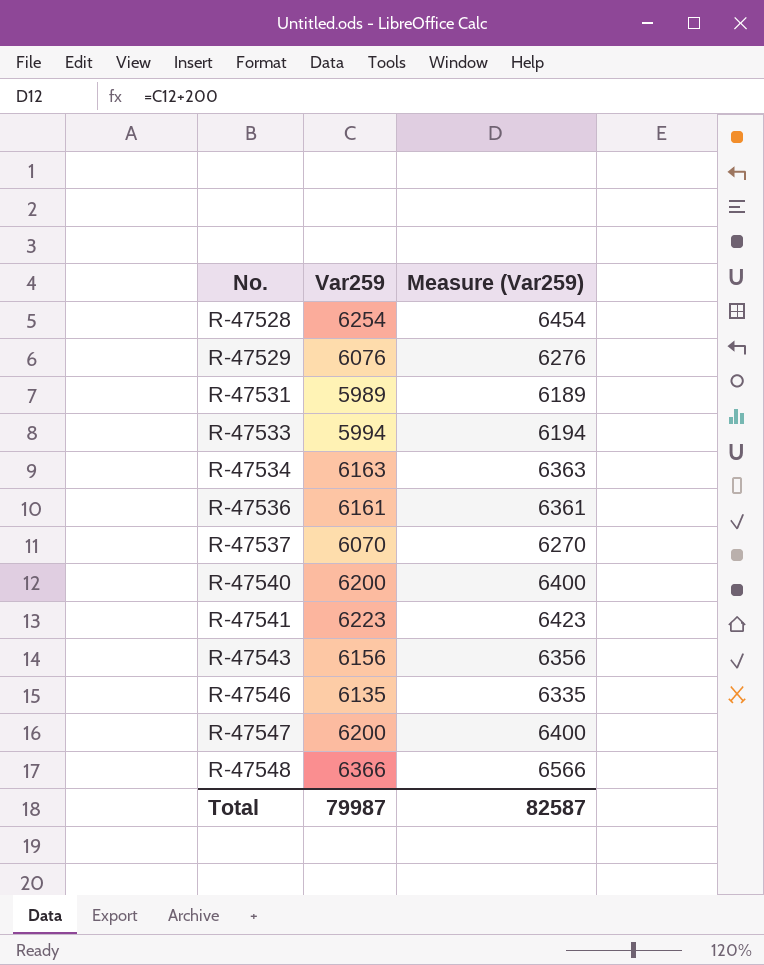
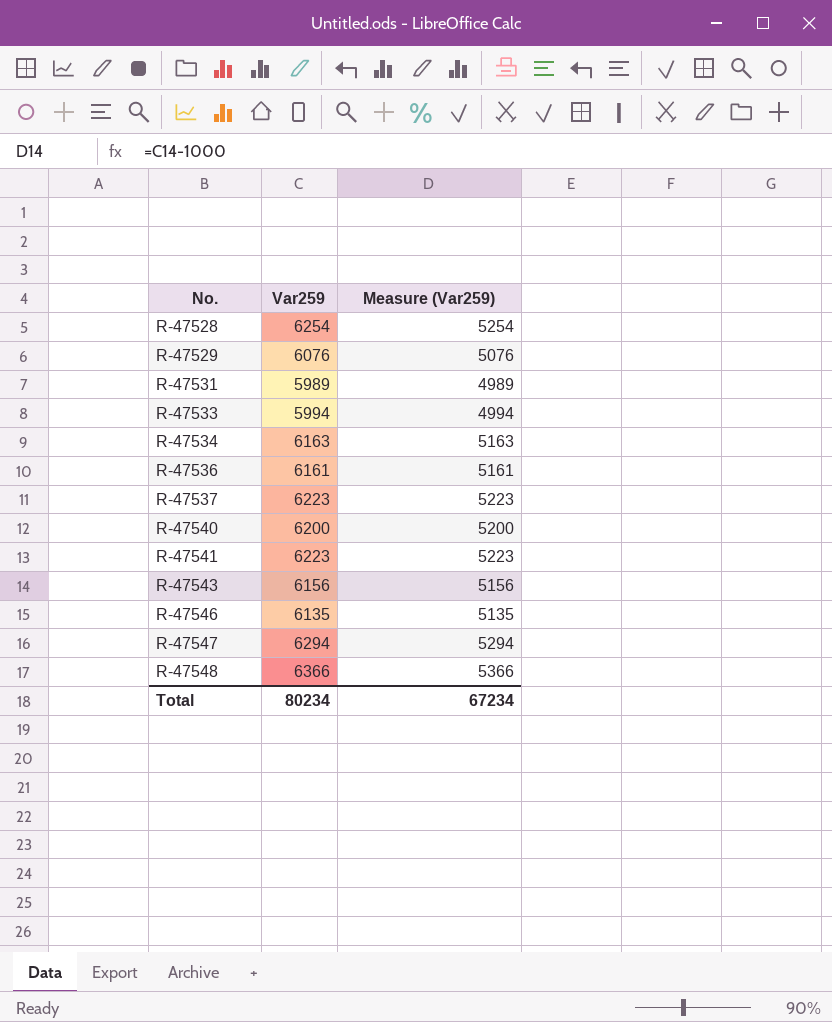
column Measure (Var259) | formula: [Var259] + 200 -> [Var259] - 1000
R-47537 | Var259: 6070 -> 6223
R-47547 | Var259: 6200 -> 6294
Total | Var259: 79987 -> 80234
Total | Measure (Var259): 82587 -> 67234

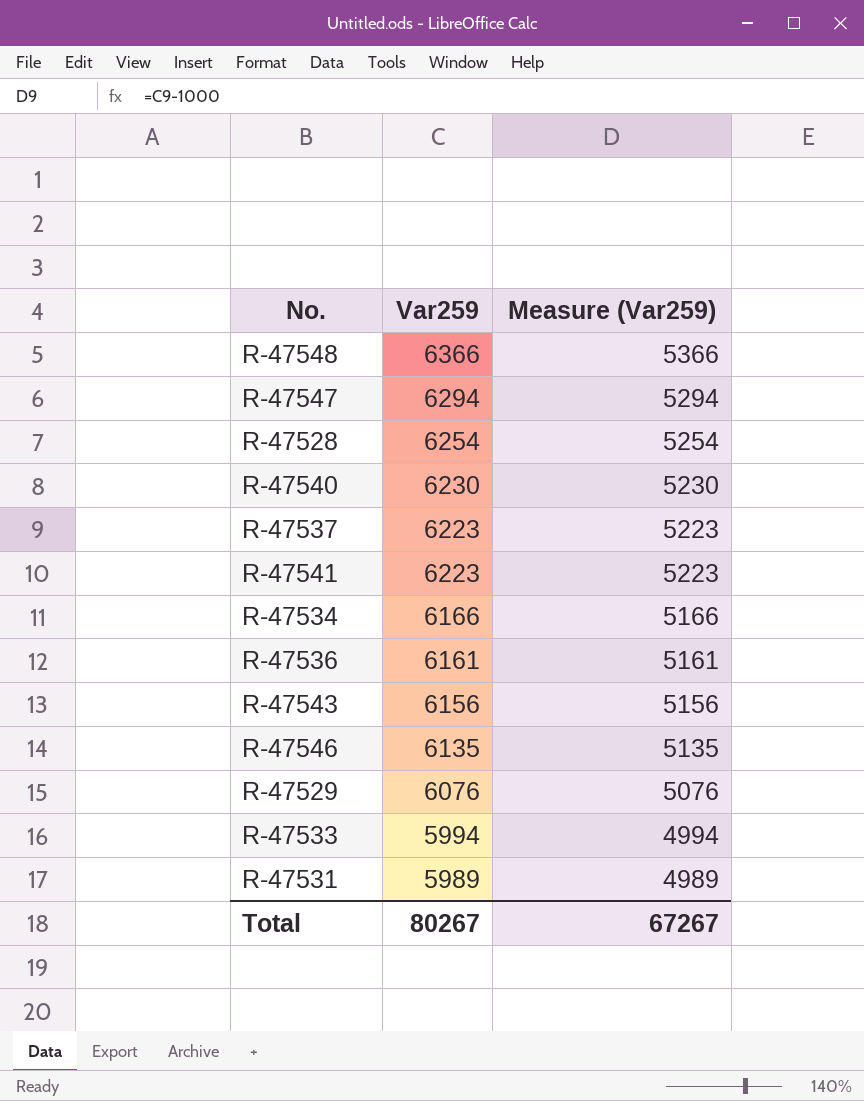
row order: No. ascending -> Var259 descending
R-47540 | Var259: 6200 -> 6230
R-47540 | Measure (Var259): 5200 -> 5230
R-47534 | Var259: 6163 -> 6166
R-47534 | Measure (Var259): 5163 -> 5166
Total | Var259: 80234 -> 80267
Total | Measure (Var259): 67234 -> 67267

